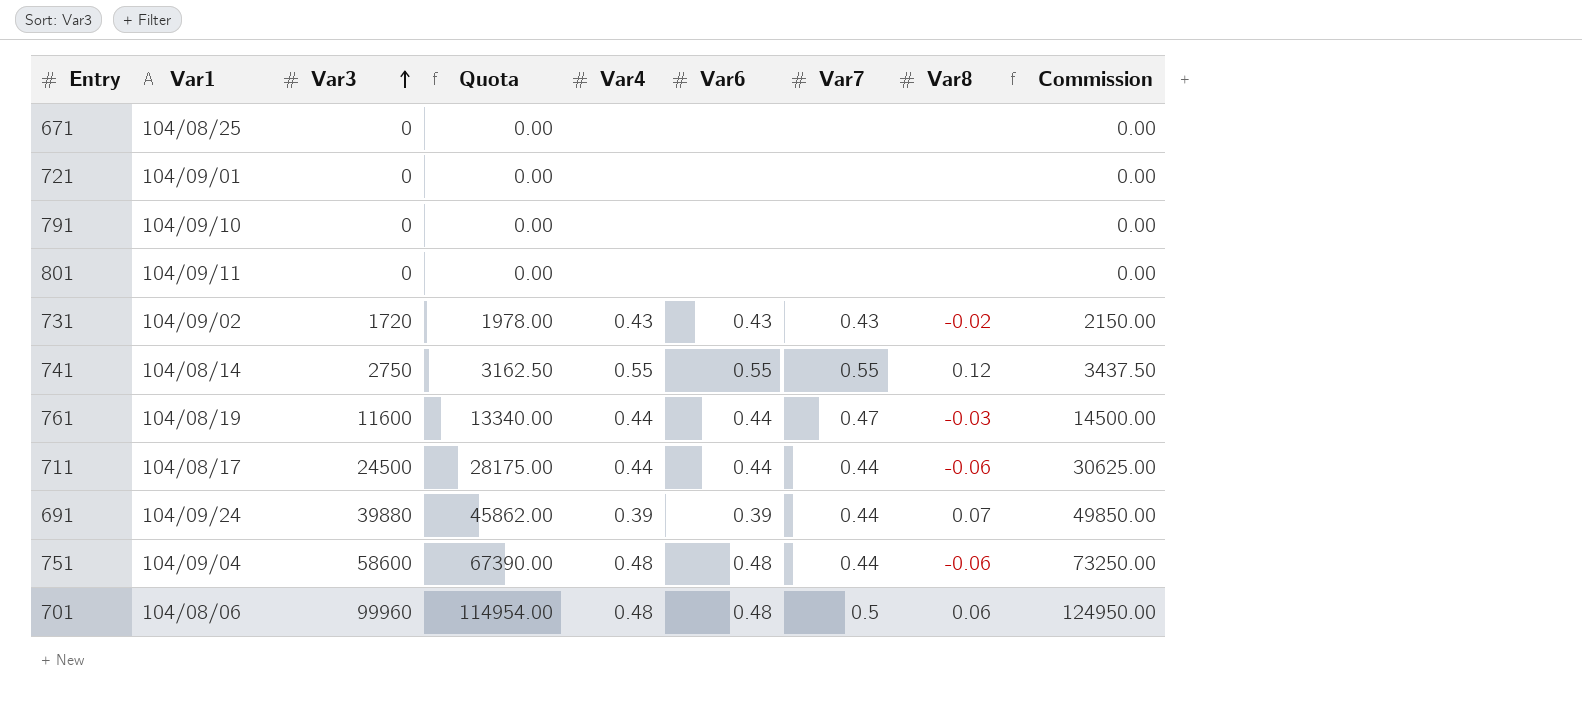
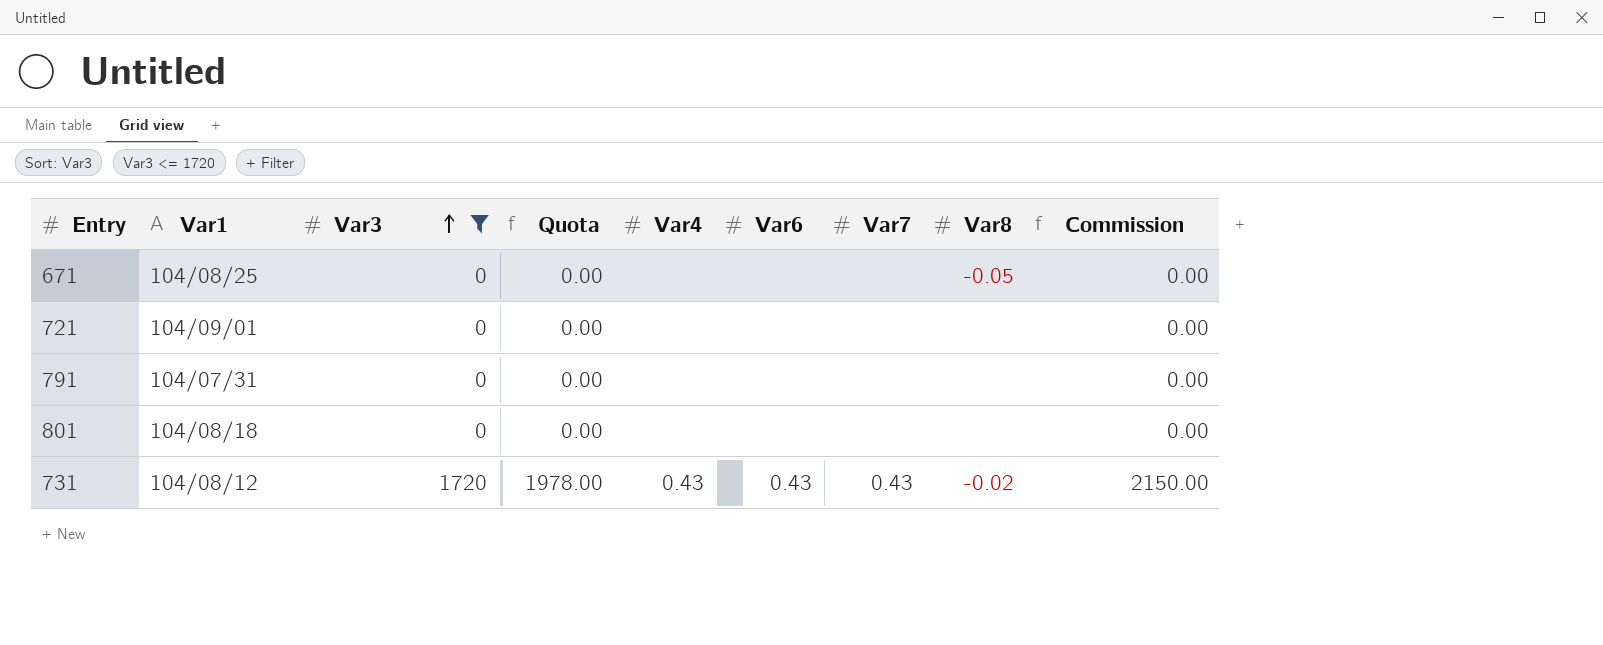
filter: none -> Var3 <= 1720
671 | Var8: none -> -0.05
791 | Var1: 104/09/10 -> 104/07/31
801 | Var1: 104/09/11 -> 104/08/18
731 | Var1: 104/09/02 -> 104/08/12

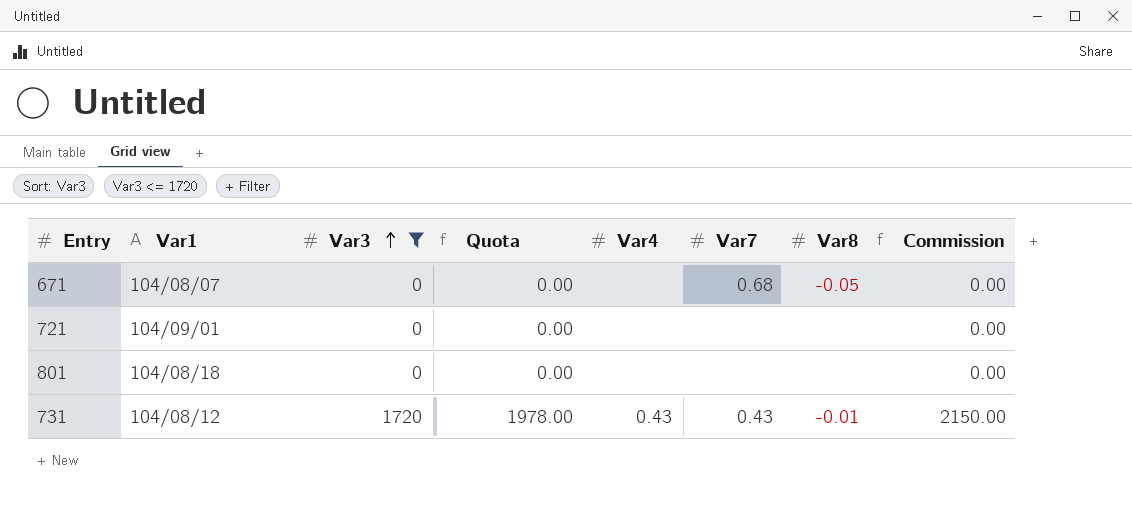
column Var6 | position: 6 -> none
row 791: 104/07/31 | 0 | 0.00 | none | none | none | none | 0.00 -> none
671 | Var1: 104/08/25 -> 104/08/07
671 | Var7: none -> 0.68
731 | Var8: -0.02 -> -0.01

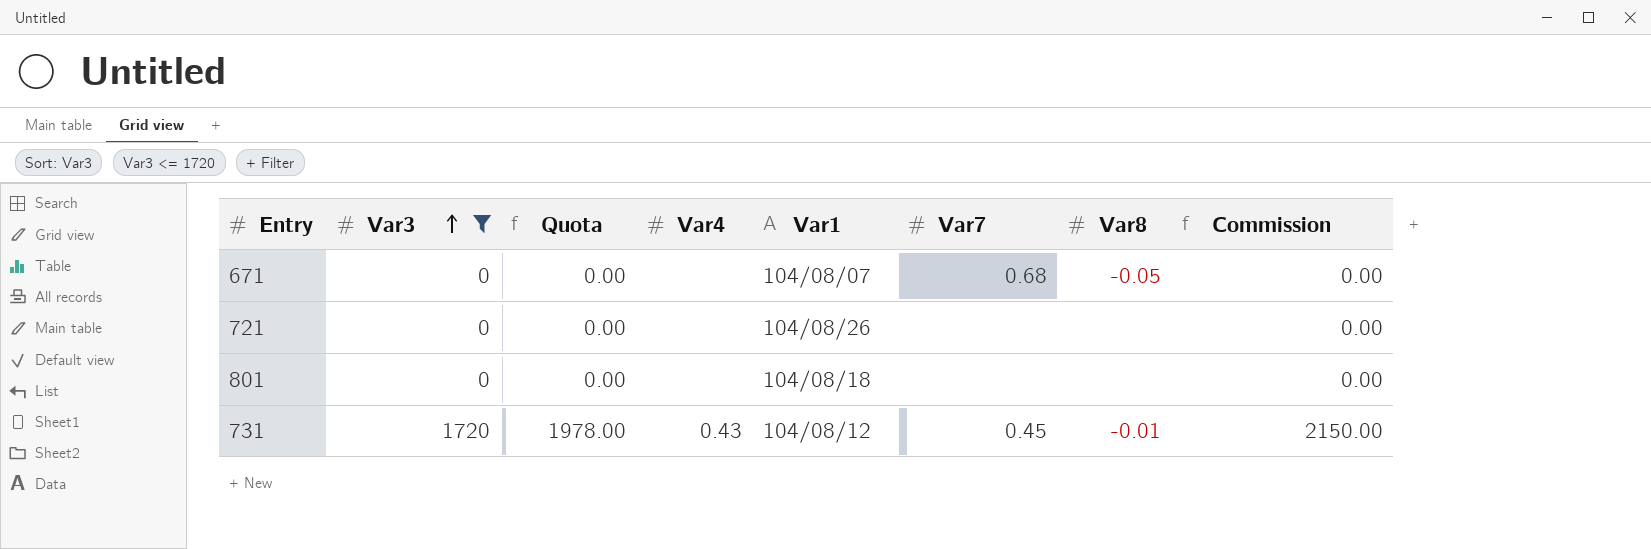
column Var1 | position: 2 -> 5
721 | Var1: 104/09/01 -> 104/08/26
731 | Var7: 0.43 -> 0.45

